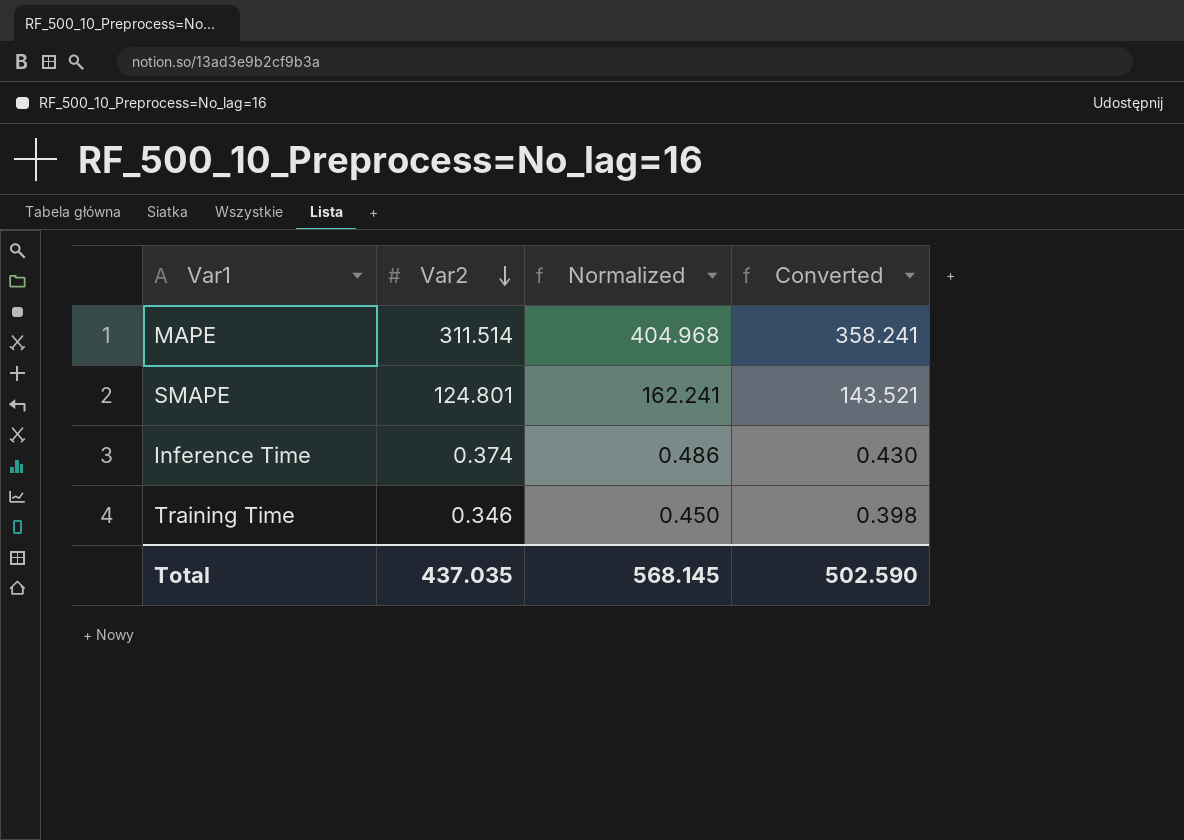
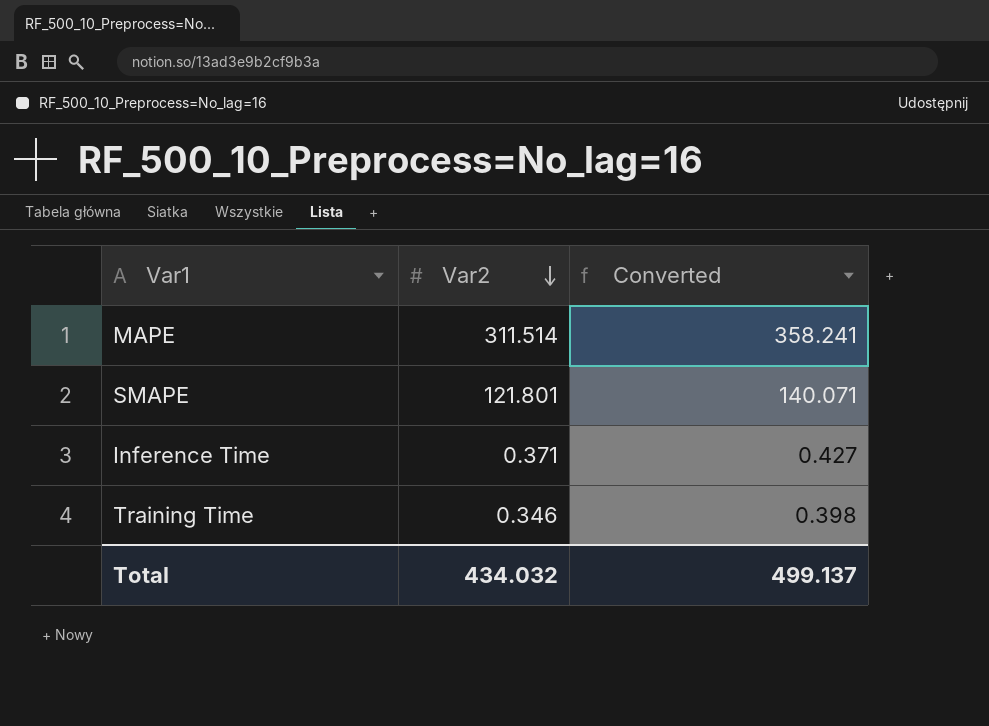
column Normalized | formula: [Var2] * 1.3 -> none
SMAPE | Var2: 124.801 -> 121.801
SMAPE | Converted: 143.521 -> 140.071
Inference Time | Var2: 0.374 -> 0.371
Inference Time | Converted: 0.430 -> 0.427
Total | Var2: 437.035 -> 434.032
Total | Converted: 502.590 -> 499.137

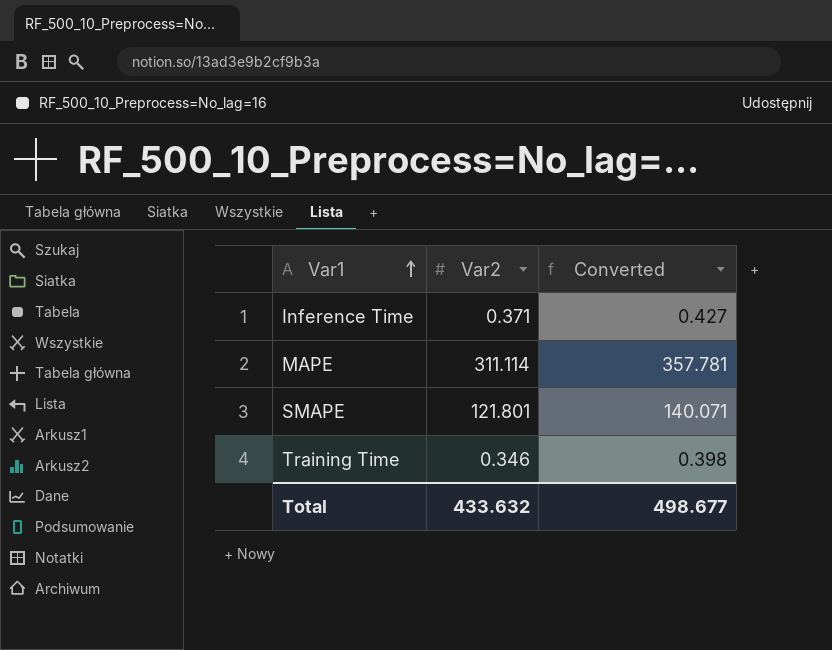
row order: Var2 descending -> Var1 ascending
MAPE | Var2: 311.514 -> 311.114
MAPE | Converted: 358.241 -> 357.781
Total | Var2: 434.032 -> 433.632
Total | Converted: 499.137 -> 498.677

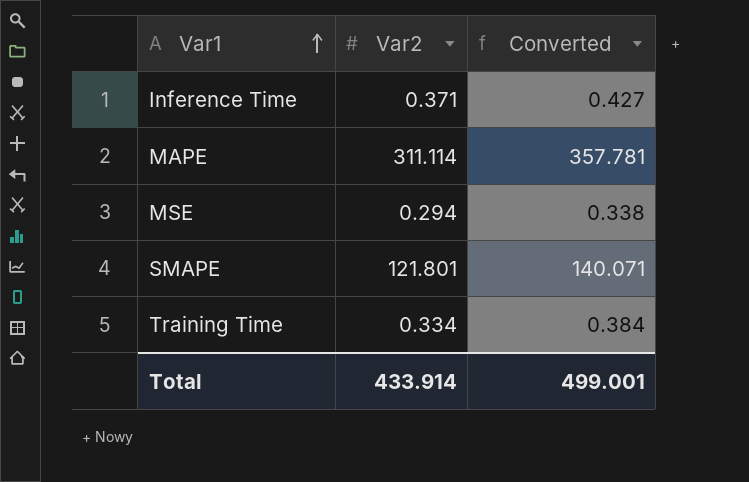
row MSE: none -> 0.294 | 0.338
Training Time | Var2: 0.346 -> 0.334
Training Time | Converted: 0.398 -> 0.384
Total | Var2: 433.632 -> 433.914
Total | Converted: 498.677 -> 499.001

